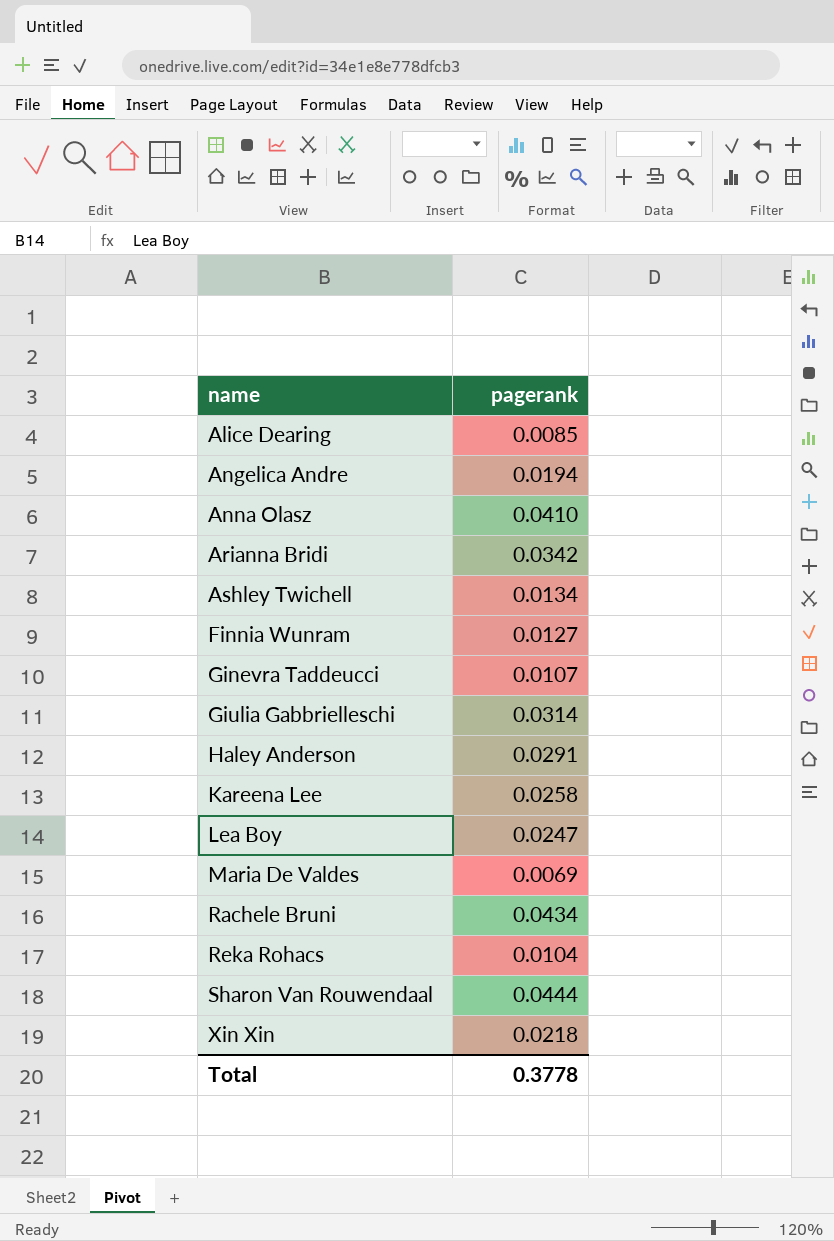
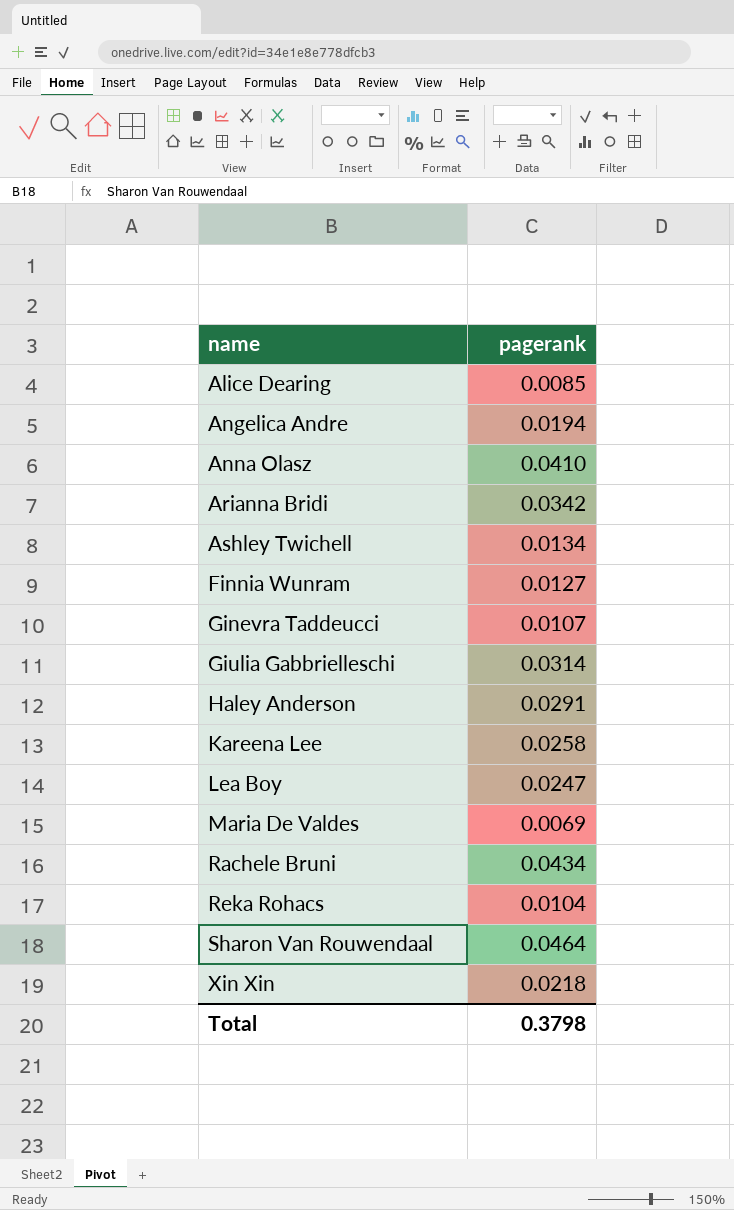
Sharon Van Rouwendaal | pagerank: 0.0444 -> 0.0464
Total | pagerank: 0.3778 -> 0.3798

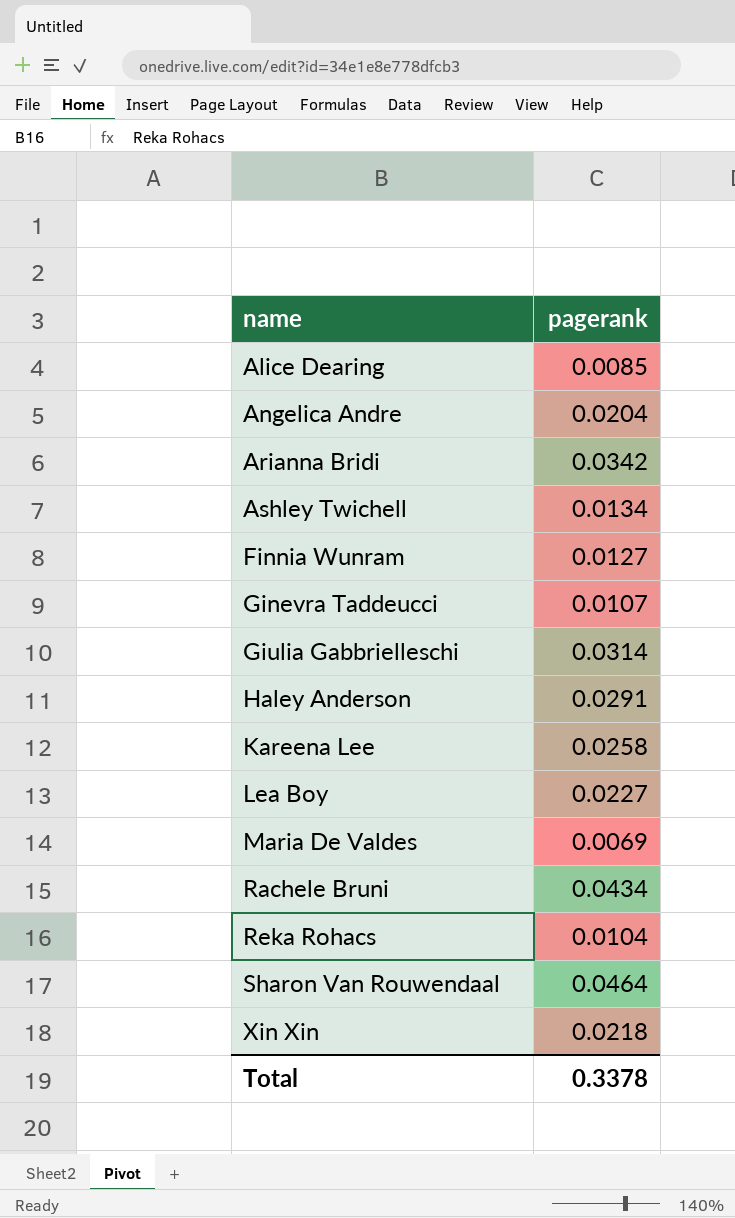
row Anna Olasz: 0.0410 -> none
Angelica Andre | pagerank: 0.0194 -> 0.0204
Lea Boy | pagerank: 0.0247 -> 0.0227
Total | pagerank: 0.3798 -> 0.3378

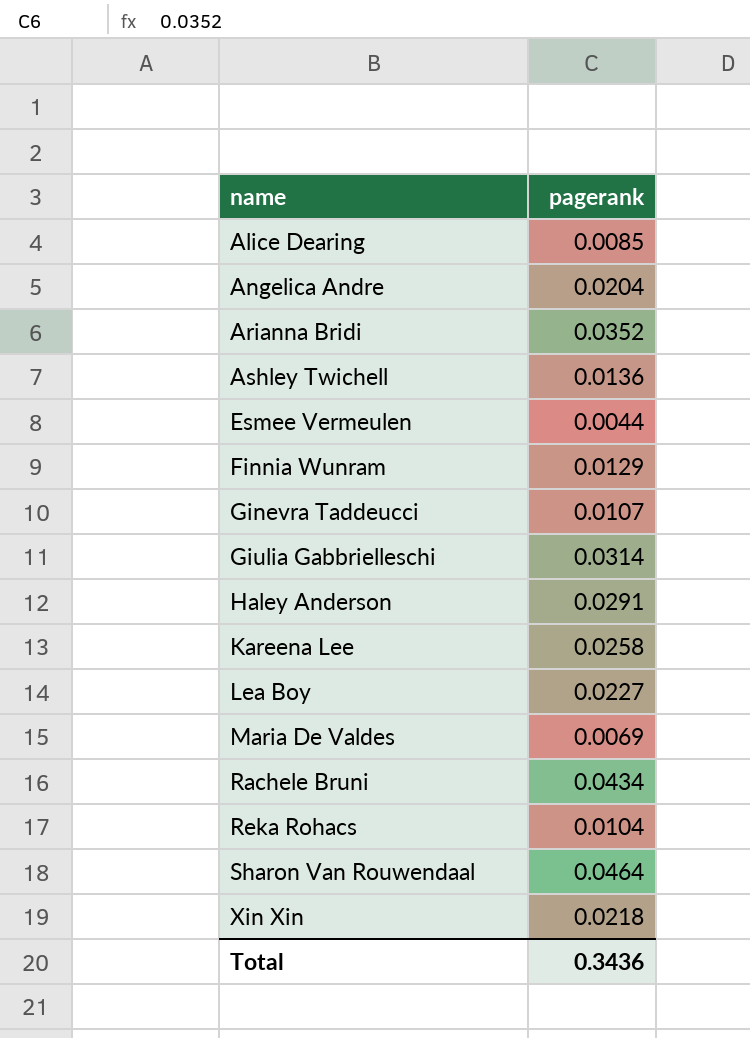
Arianna Bridi | pagerank: 0.0342 -> 0.0352
Ashley Twichell | pagerank: 0.0134 -> 0.0136
row Esmee Vermeulen: none -> 0.0044
Finnia Wunram | pagerank: 0.0127 -> 0.0129
Total | pagerank: 0.3378 -> 0.3436

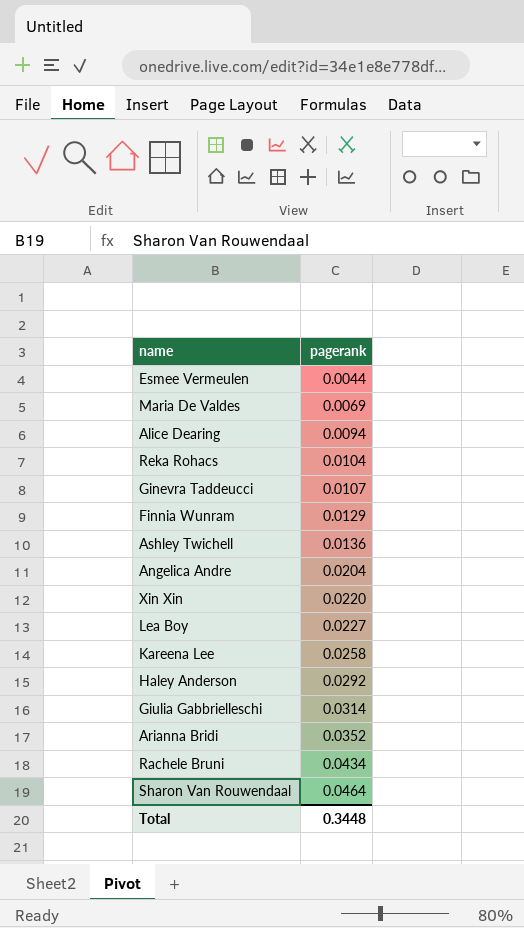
row order: name ascending -> pagerank ascending
Alice Dearing | pagerank: 0.0085 -> 0.0094
Xin Xin | pagerank: 0.0218 -> 0.0220
Haley Anderson | pagerank: 0.0291 -> 0.0292
Total | pagerank: 0.3436 -> 0.3448

